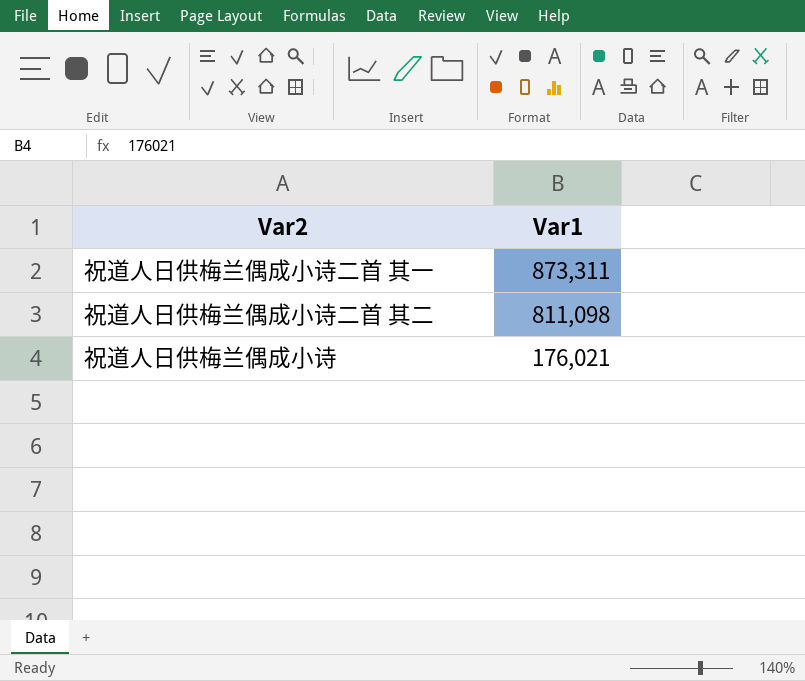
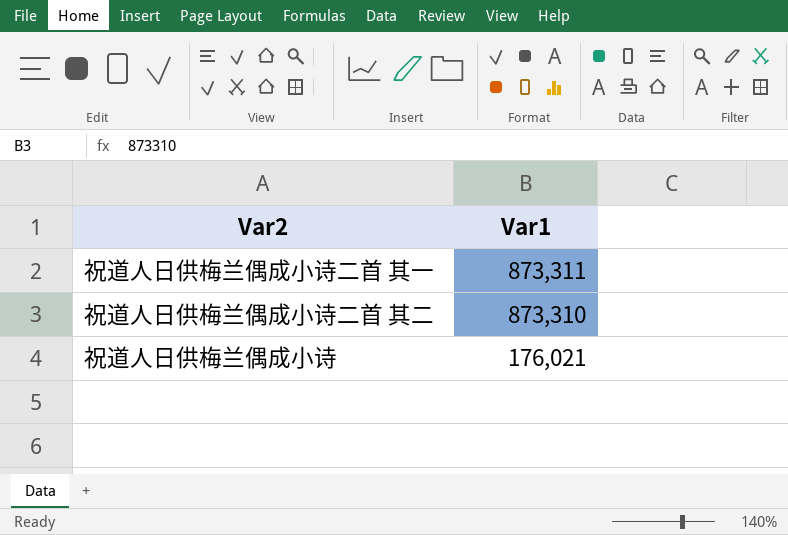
祝道人日供梅兰偶成小诗二首 其二 | Var1: 811,098 -> 873,310

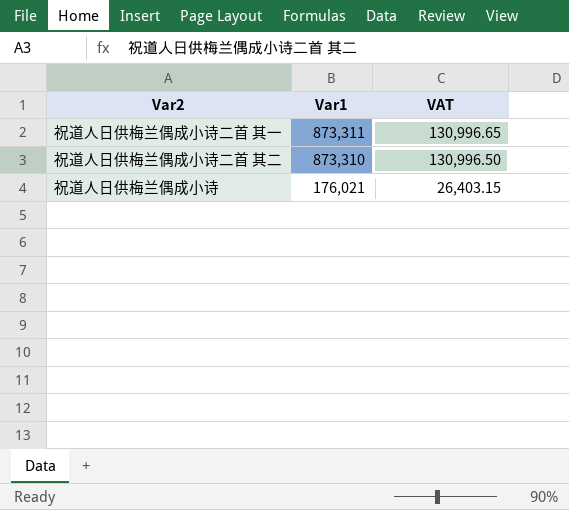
column VAT | formula: none -> [Var1] * 0.15

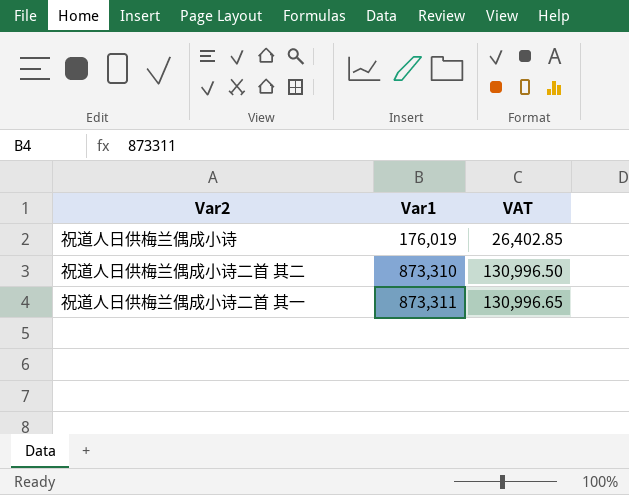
row order: Var1 descending -> Var1 ascending
祝道人日供梅兰偶成小诗 | Var1: 176,021 -> 176,019
祝道人日供梅兰偶成小诗 | VAT: 26,403.15 -> 26,402.85

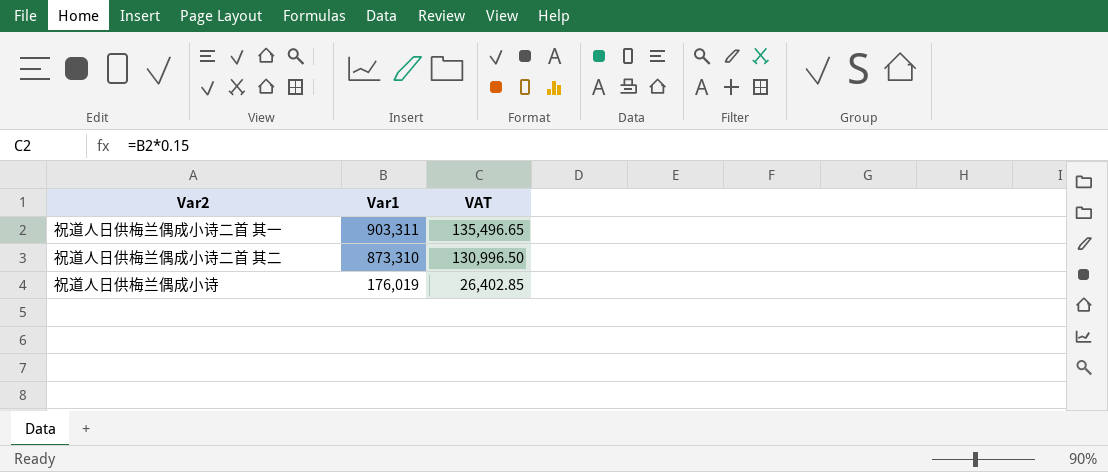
row order: Var1 ascending -> Var1 descending
祝道人日供梅兰偶成小诗二首 其一 | Var1: 873,311 -> 903,311
祝道人日供梅兰偶成小诗二首 其一 | VAT: 130,996.65 -> 135,496.65

